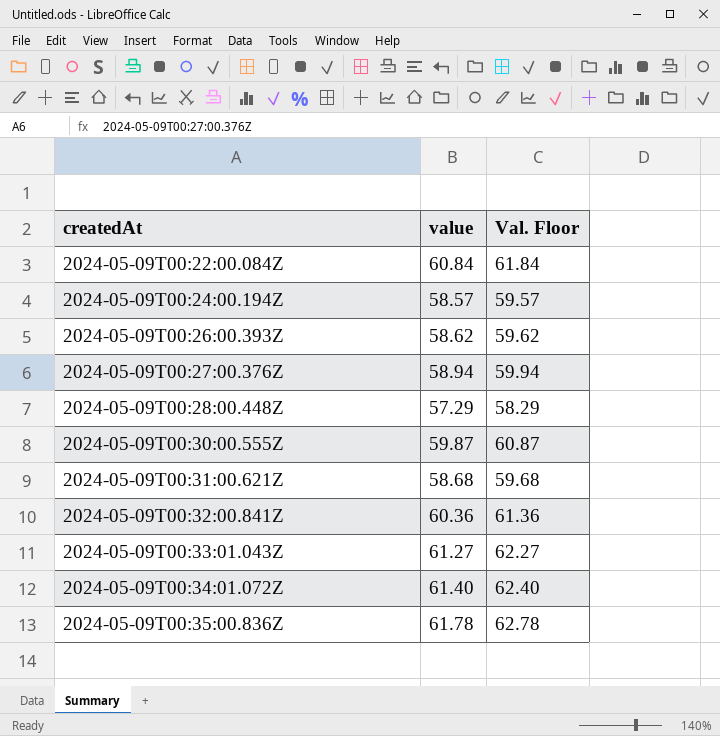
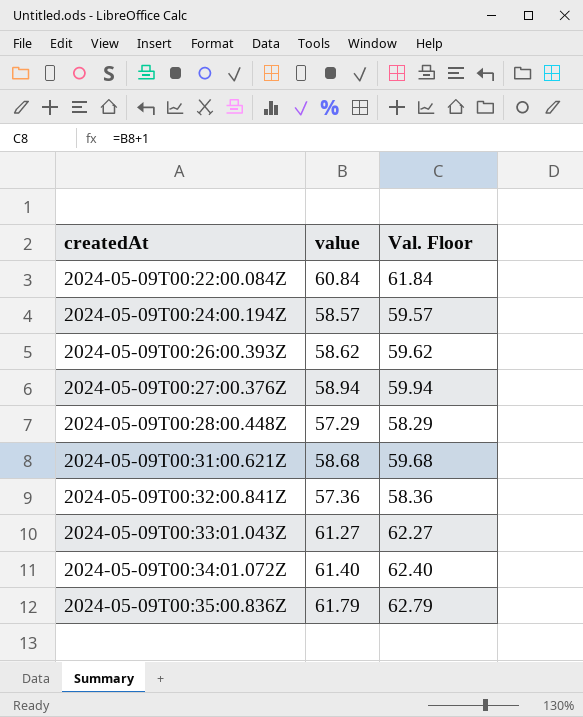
row 2024-05-09T00:30:00.555Z: 59.87 | 60.87 -> none
2024-05-09T00:32:00.841Z | value: 60.36 -> 57.36
2024-05-09T00:32:00.841Z | Val. Floor: 61.36 -> 58.36
2024-05-09T00:35:00.836Z | value: 61.78 -> 61.79
2024-05-09T00:35:00.836Z | Val. Floor: 62.78 -> 62.79

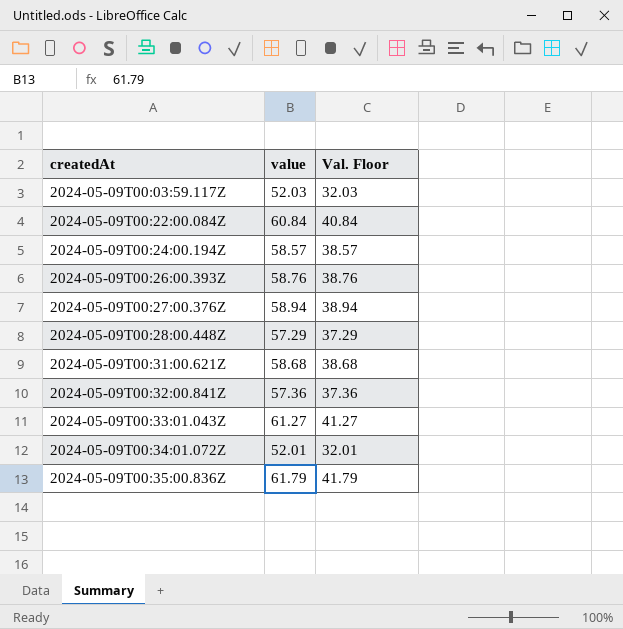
column Val. Floor | formula: [value] + 1 -> [value] - 20
row 2024-05-09T00:03:59.117Z: none -> 52.03 | 32.03
2024-05-09T00:26:00.393Z | value: 58.62 -> 58.76
2024-05-09T00:34:01.072Z | value: 61.40 -> 52.01

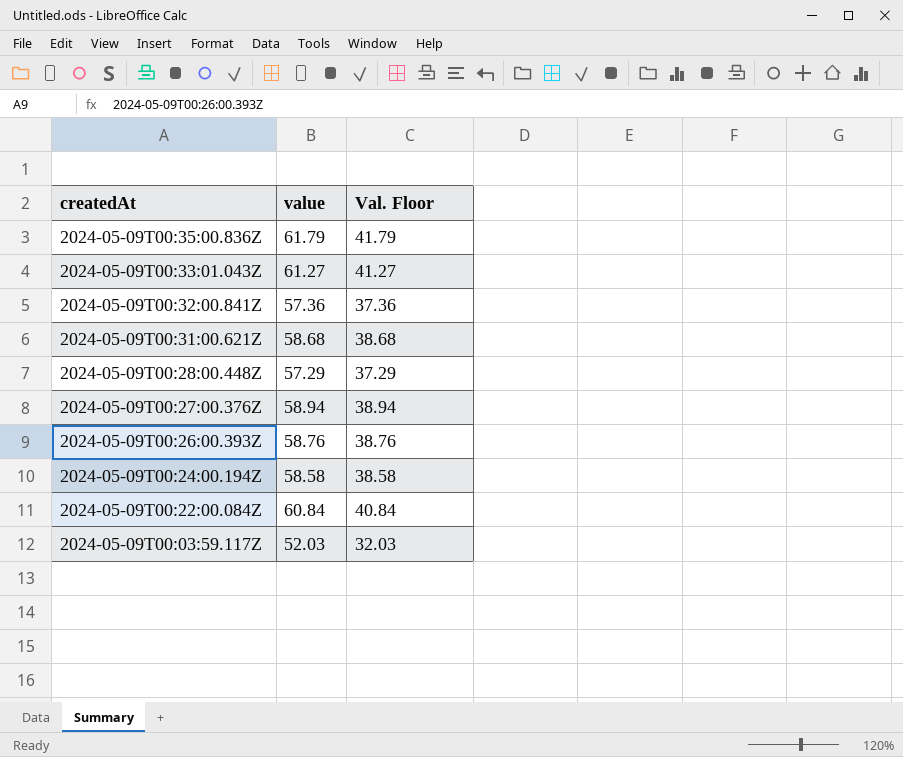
row order: createdAt ascending -> createdAt descending
row 2024-05-09T00:34:01.072Z: 52.01 | 32.01 -> none
2024-05-09T00:24:00.194Z | value: 58.57 -> 58.58
2024-05-09T00:24:00.194Z | Val. Floor: 38.57 -> 38.58

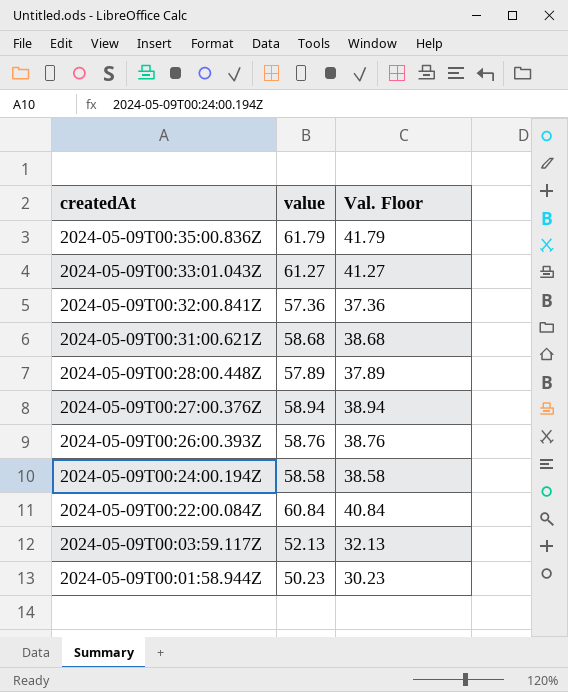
2024-05-09T00:28:00.448Z | value: 57.29 -> 57.89
2024-05-09T00:28:00.448Z | Val. Floor: 37.29 -> 37.89
2024-05-09T00:03:59.117Z | value: 52.03 -> 52.13
2024-05-09T00:03:59.117Z | Val. Floor: 32.03 -> 32.13
row 2024-05-09T00:01:58.944Z: none -> 50.23 | 30.23

